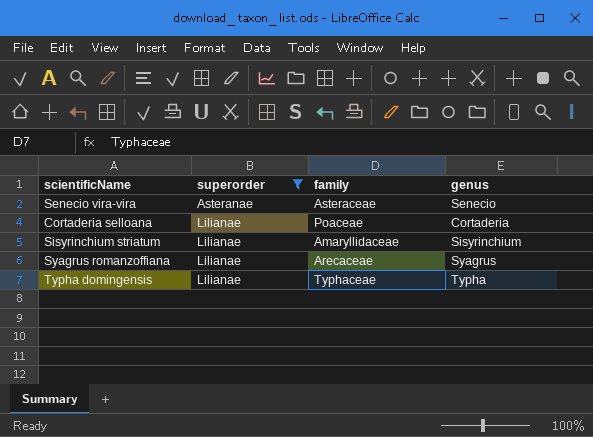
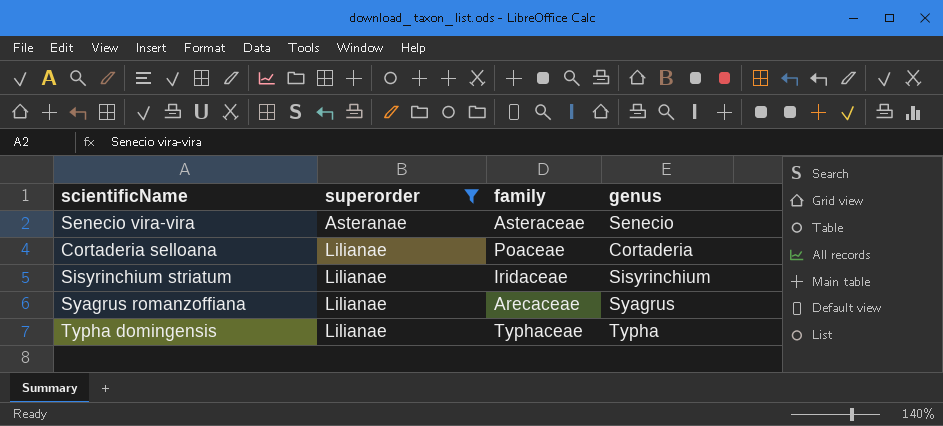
Sisyrinchium striatum | family: Amaryllidaceae -> Iridaceae

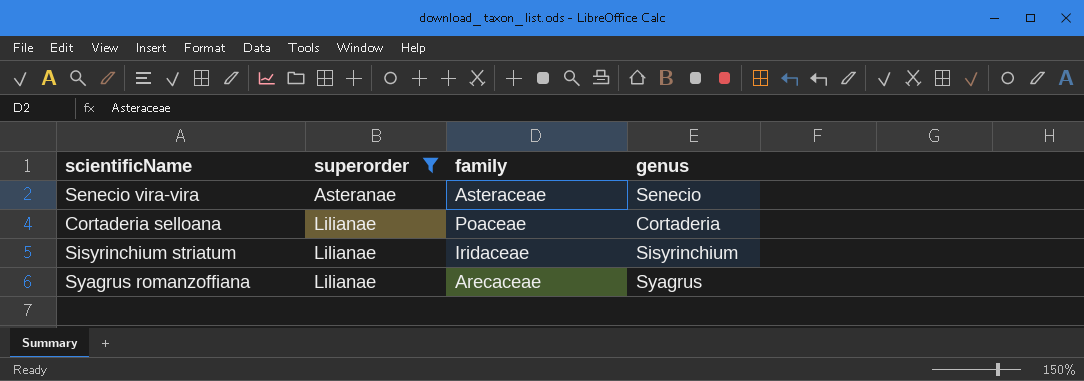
row Typha domingensis: Lilianae | Typhaceae | Typha -> none

